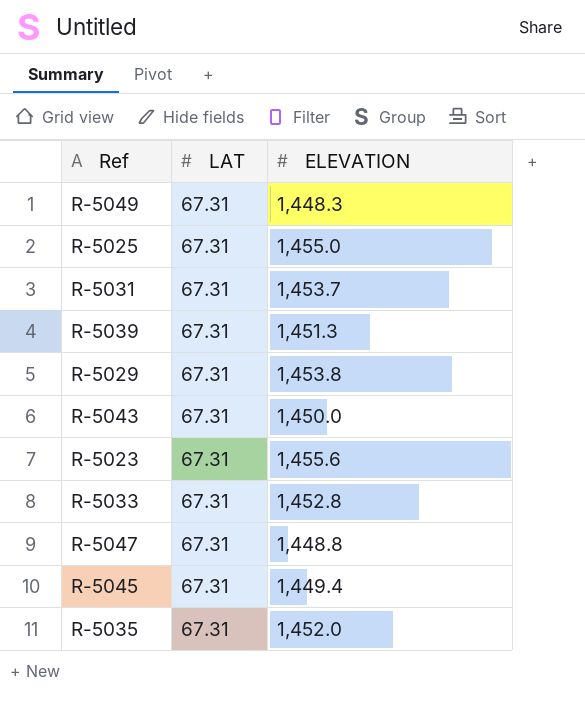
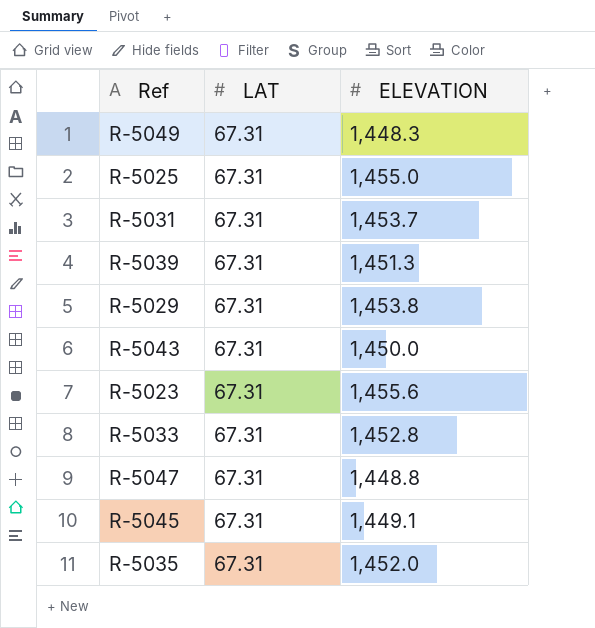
R-5045 | ELEVATION: 1,449.4 -> 1,449.1

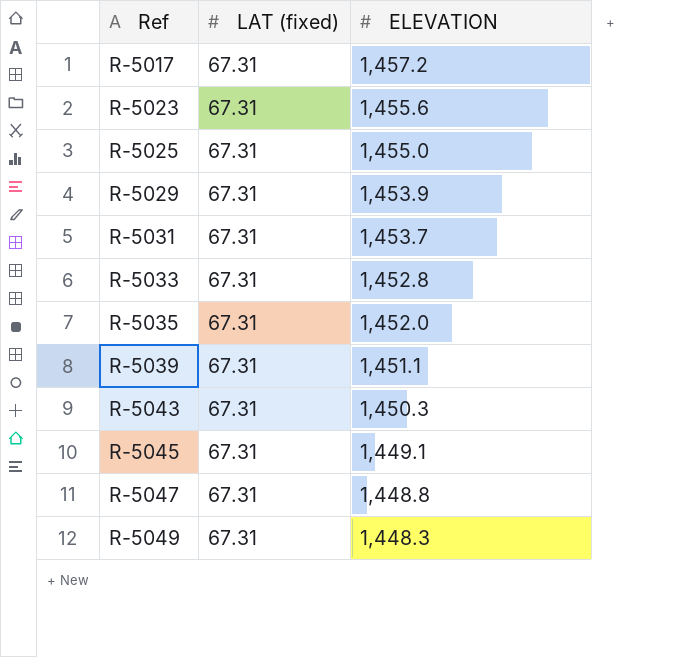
row order: none -> Ref ascending
column name: LAT -> LAT (fixed)
row R-5017: none -> 67.31 | 1,457.2
R-5029 | ELEVATION: 1,453.8 -> 1,453.9
R-5039 | ELEVATION: 1,451.3 -> 1,451.1
R-5043 | ELEVATION: 1,450.0 -> 1,450.3

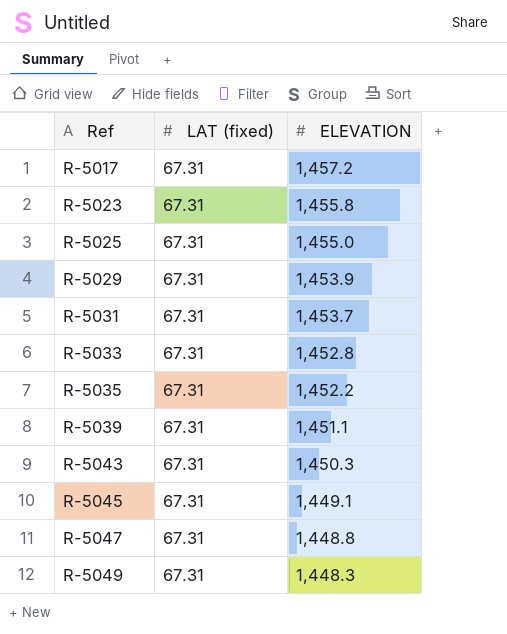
R-5023 | ELEVATION: 1,455.6 -> 1,455.8
R-5035 | ELEVATION: 1,452.0 -> 1,452.2

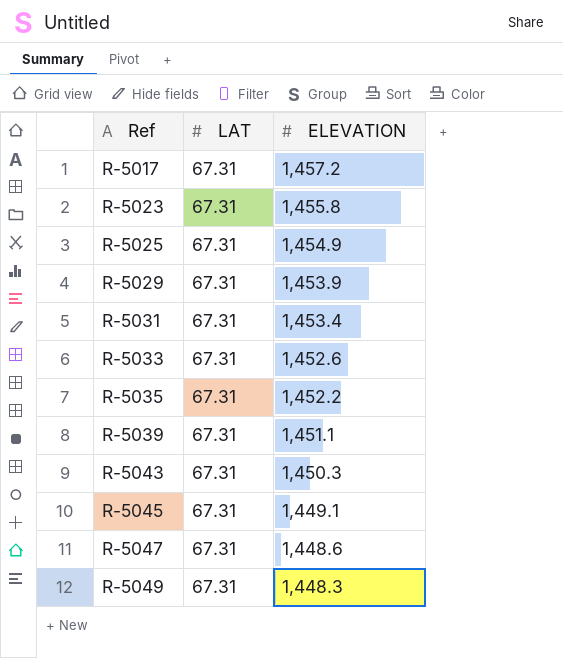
column name: LAT (fixed) -> LAT
R-5025 | ELEVATION: 1,455.0 -> 1,454.9
R-5031 | ELEVATION: 1,453.7 -> 1,453.4
R-5033 | ELEVATION: 1,452.8 -> 1,452.6
R-5047 | ELEVATION: 1,448.8 -> 1,448.6

